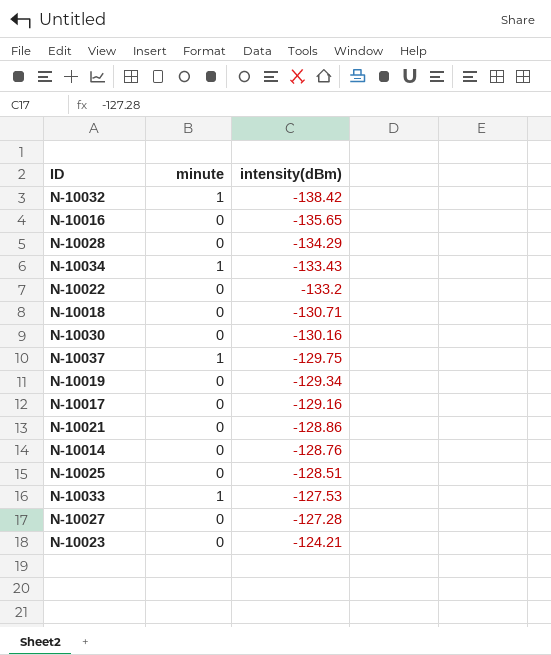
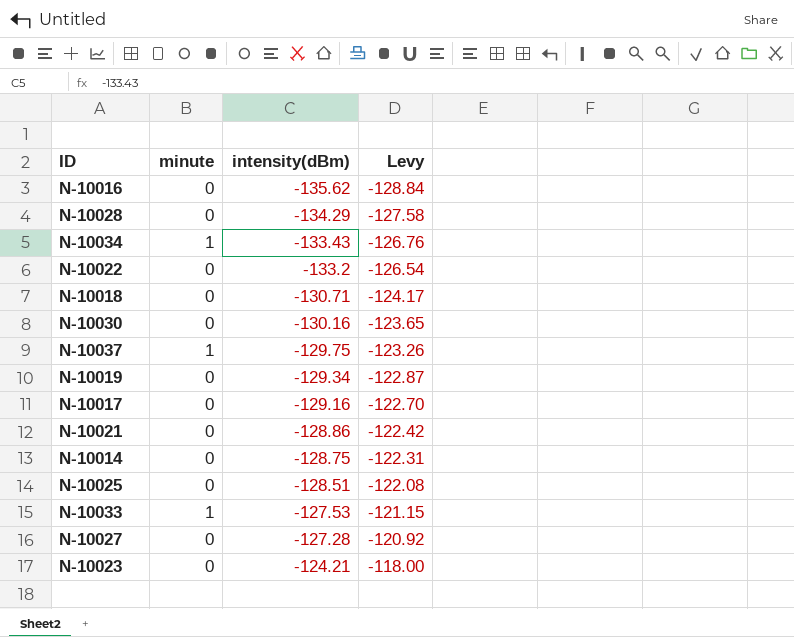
column Levy | formula: none -> [intensity(dBm)] * 0.95
row N-10032: 1 | -138.42 -> none
N-10016 | intensity(dBm): -135.65 -> -135.62
N-10014 | intensity(dBm): -128.76 -> -128.75

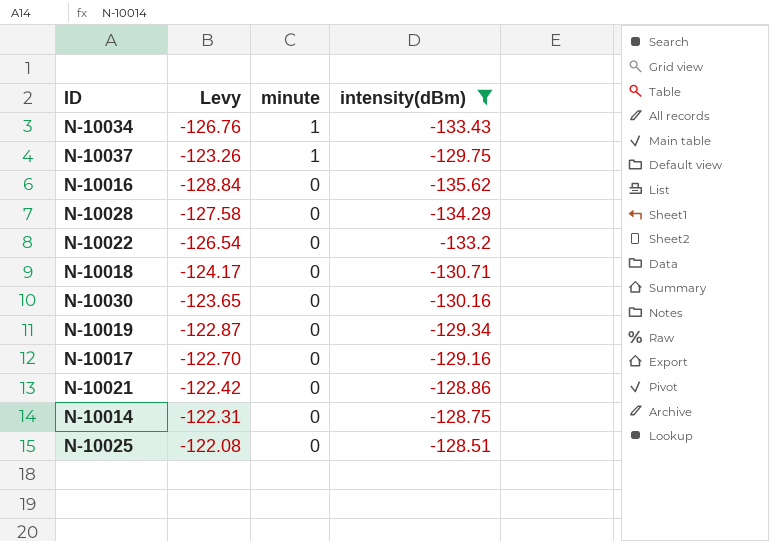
filter: none -> intensity(dBm) <= -128.51
row order: intensity(dBm) ascending -> minute descending
column Levy | position: 4 -> 2

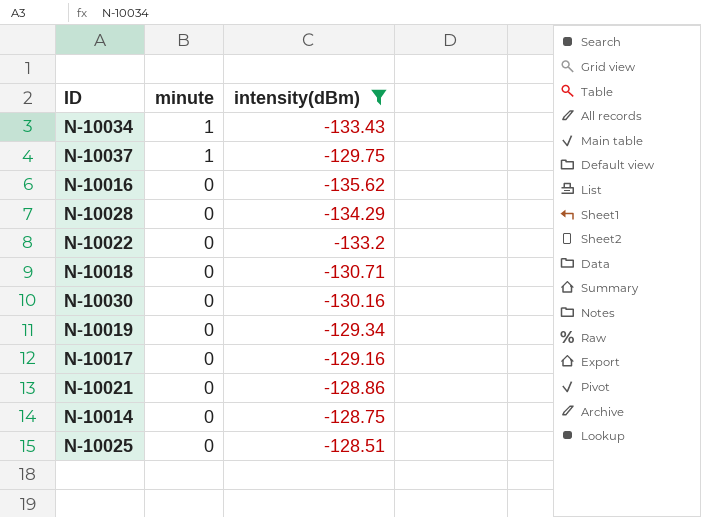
column Levy | formula: [intensity(dBm)] * 0.95 -> none

